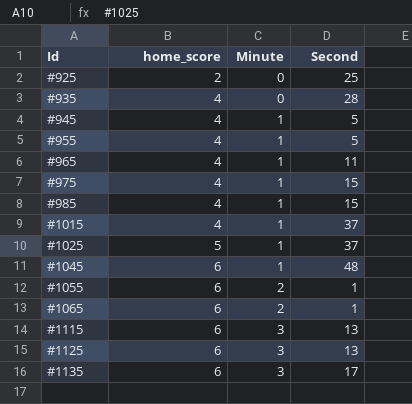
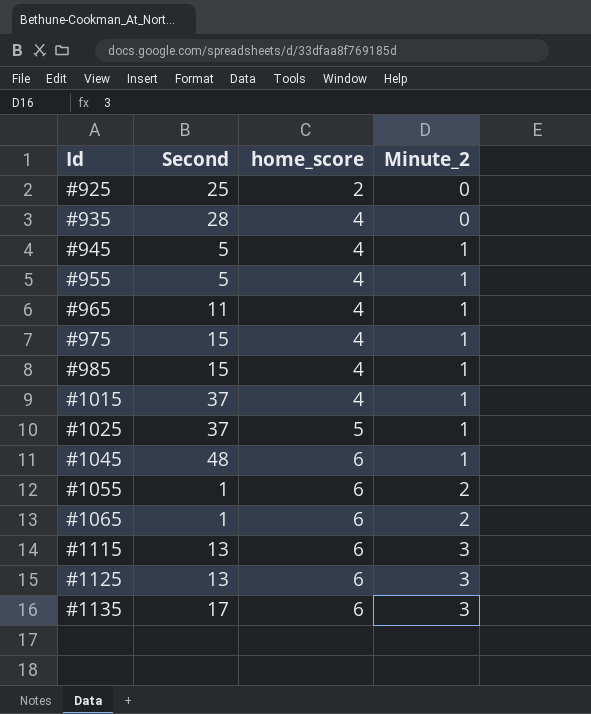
column Second | position: 4 -> 2
column name: Minute -> Minute_2

